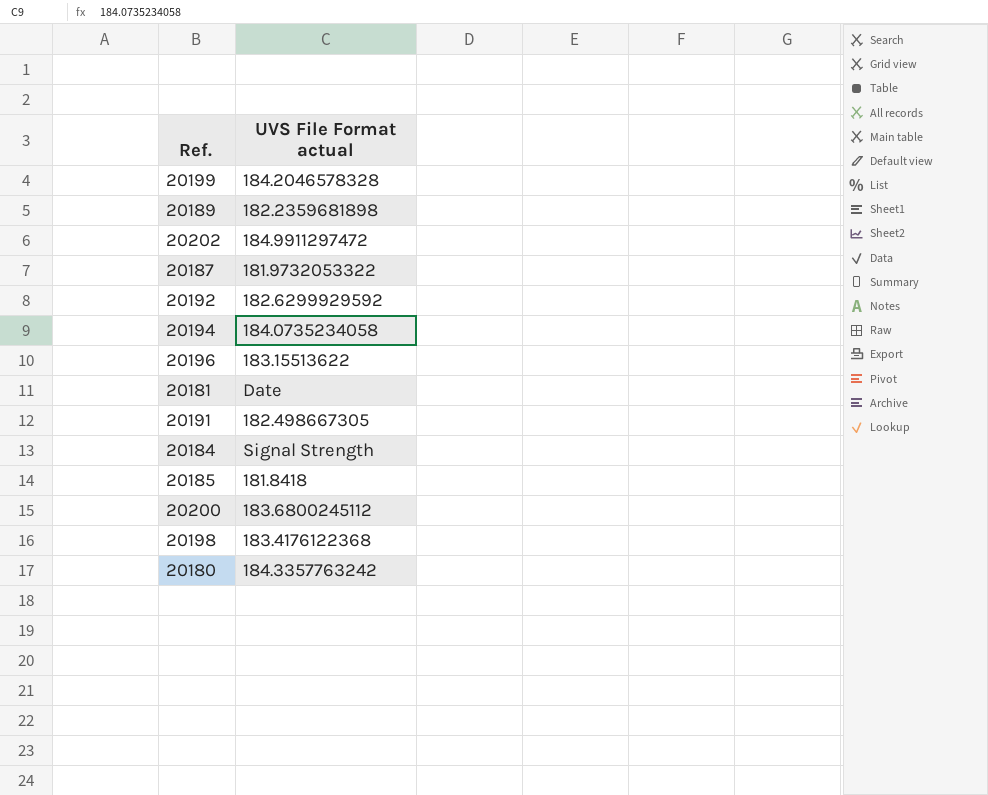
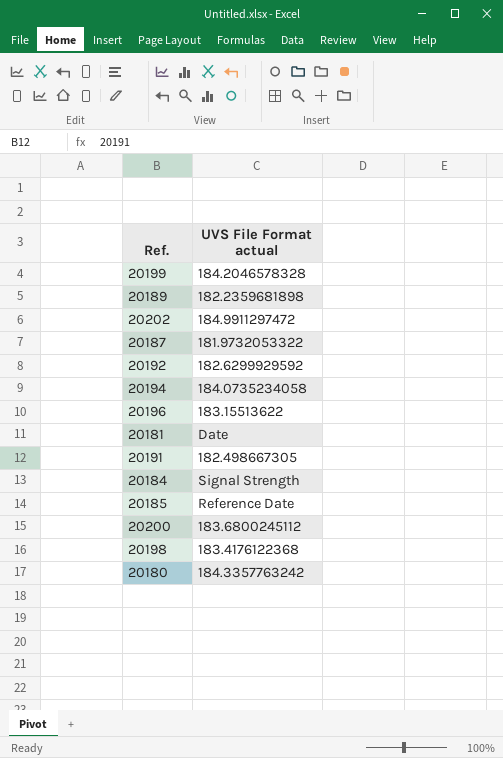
20185 | UVS File Format actual: 181.8418 -> Reference Date

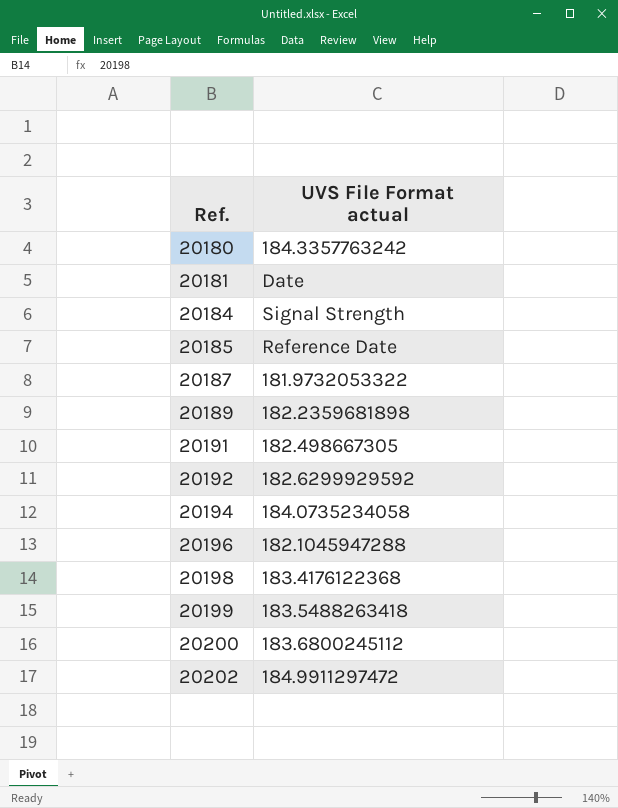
row order: none -> Ref. ascending
20196 | UVS File Format actual: 183.15513622 -> 182.1045947288
20199 | UVS File Format actual: 184.2046578328 -> 183.5488263418

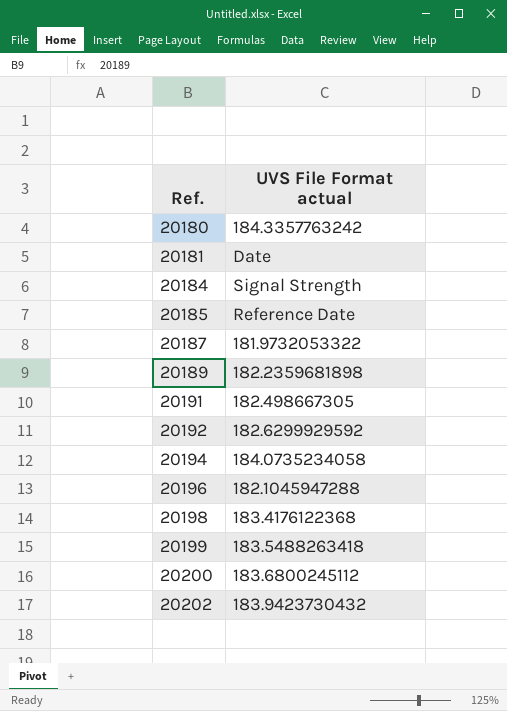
20202 | UVS File Format actual: 184.9911297472 -> 183.9423730432

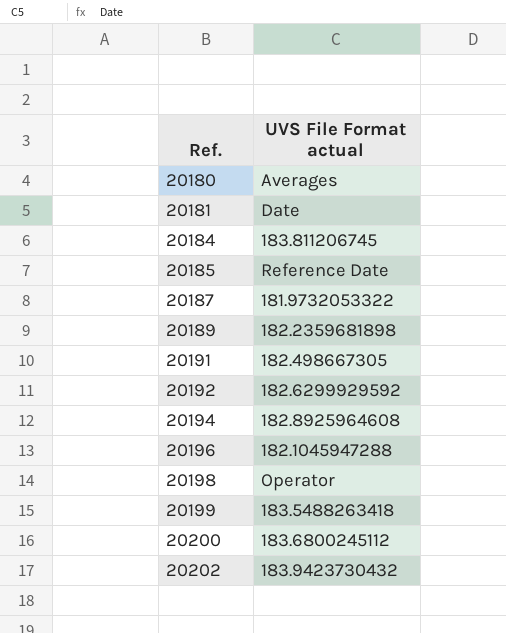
20180 | UVS File Format actual: 184.3357763242 -> Averages
20184 | UVS File Format actual: Signal Strength -> 183.811206745
20194 | UVS File Format actual: 184.0735234058 -> 182.8925964608
20198 | UVS File Format actual: 183.4176122368 -> Operator

